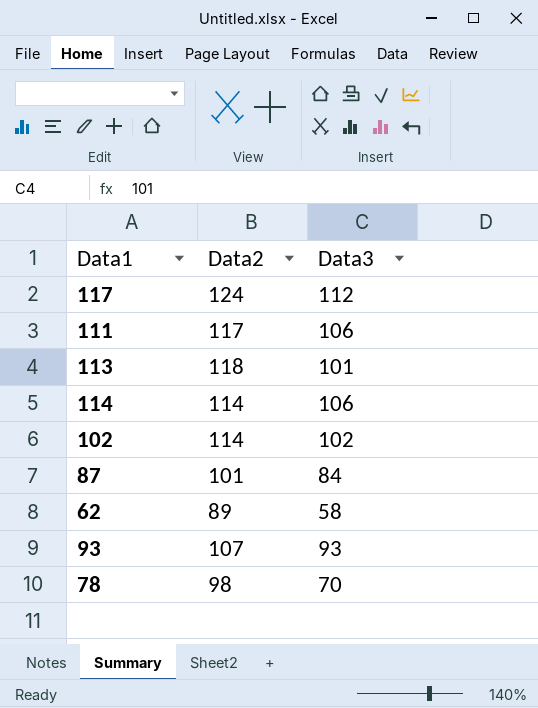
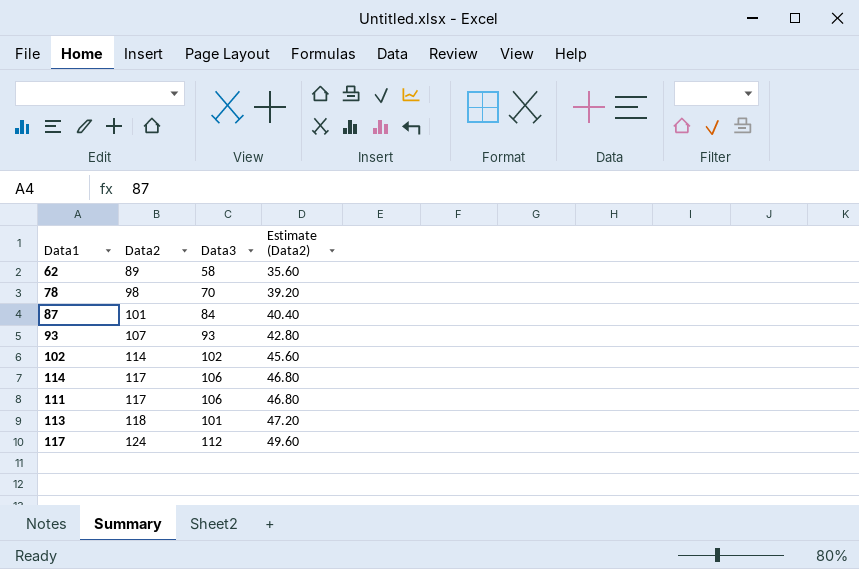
row order: none -> Data2 ascending
column Estimate (Data2) | formula: none -> [Data2] * 0.4
114 | Data2: 114 -> 117

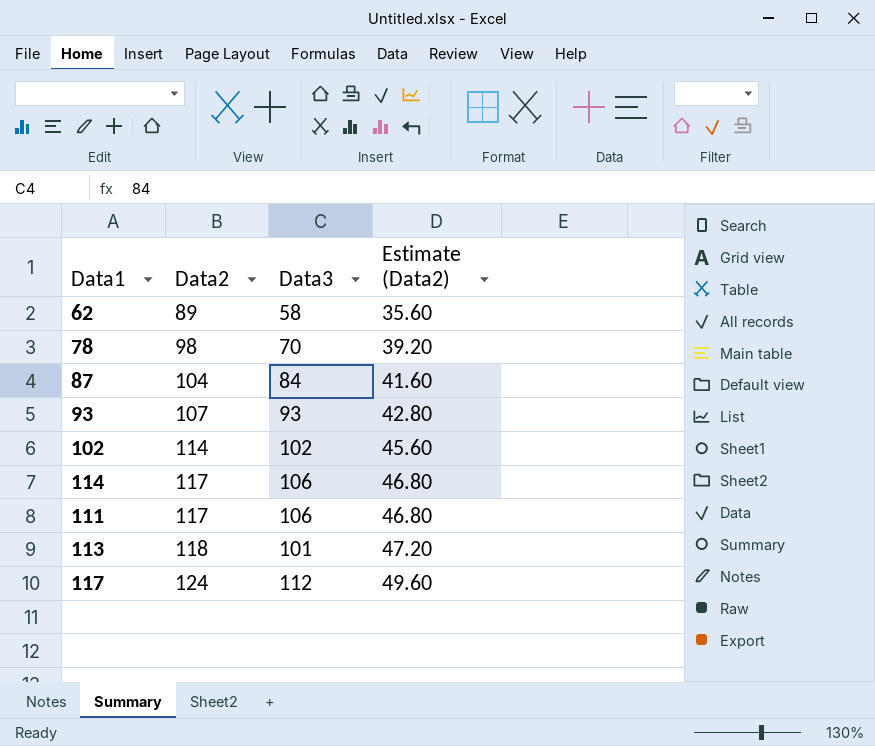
87 | Data2: 101 -> 104
87 | Estimate (Data2): 40.40 -> 41.60

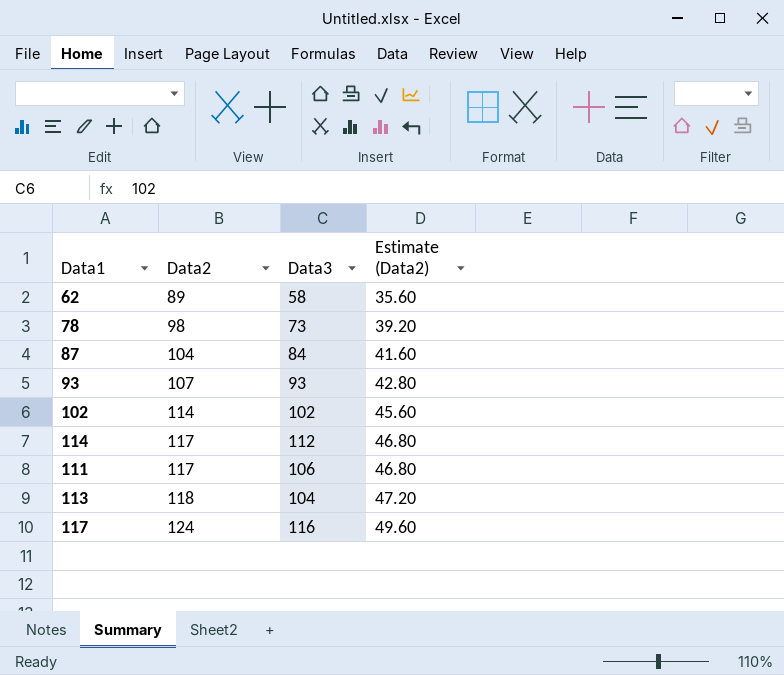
78 | Data3: 70 -> 73
114 | Data3: 106 -> 112
113 | Data3: 101 -> 104
117 | Data3: 112 -> 116

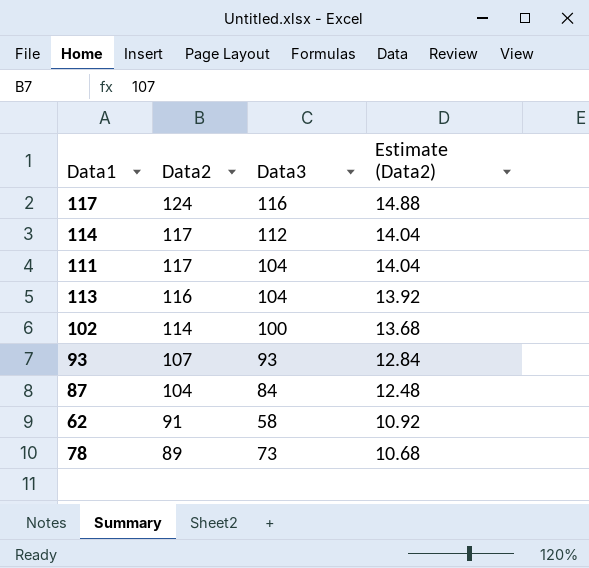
row order: Data2 ascending -> Data2 descending
column Estimate (Data2) | formula: [Data2] * 0.4 -> [Data2] * 0.12
111 | Data3: 106 -> 104
113 | Data2: 118 -> 116
102 | Data3: 102 -> 100
62 | Data2: 89 -> 91
78 | Data2: 98 -> 89

